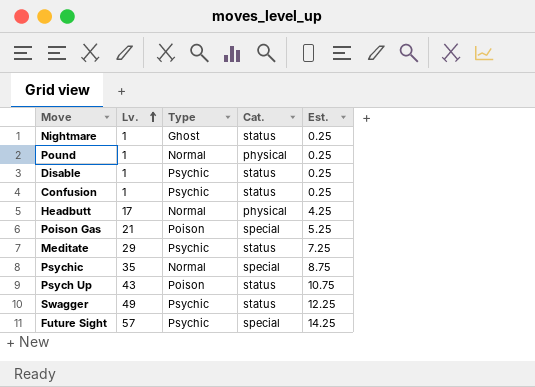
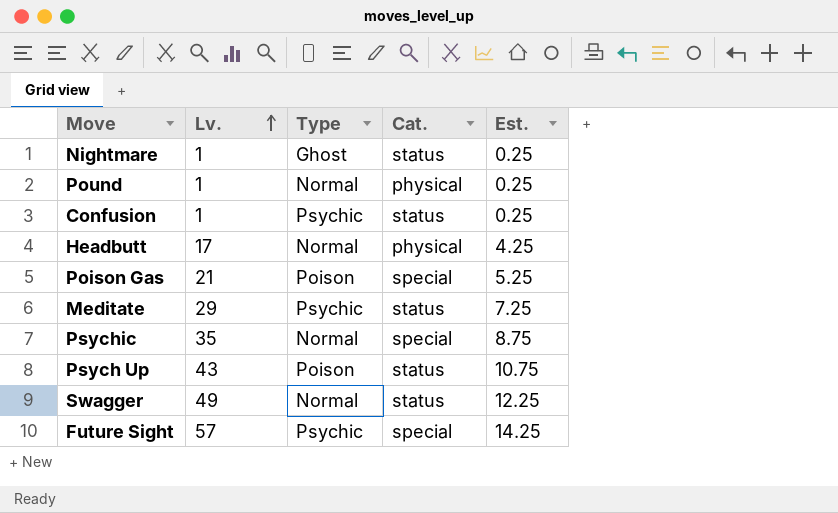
row Disable: 1 | Psychic | status | 0.25 -> none
Swagger | Type: Psychic -> Normal

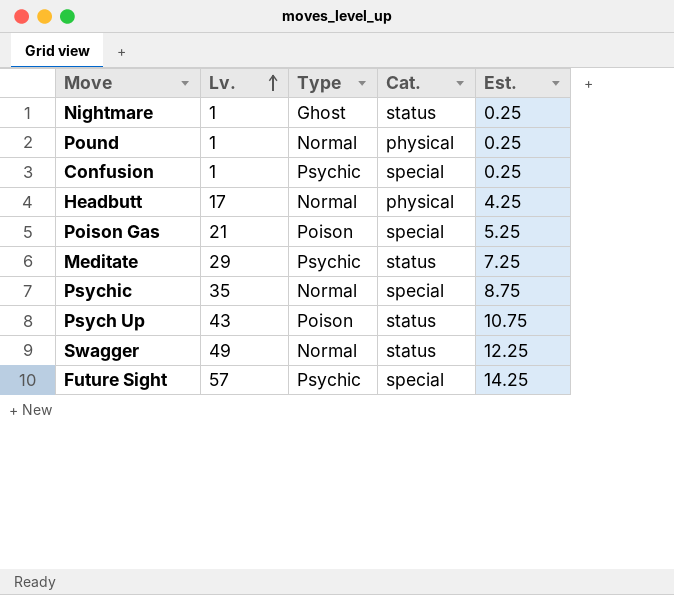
Confusion | Cat.: status -> special

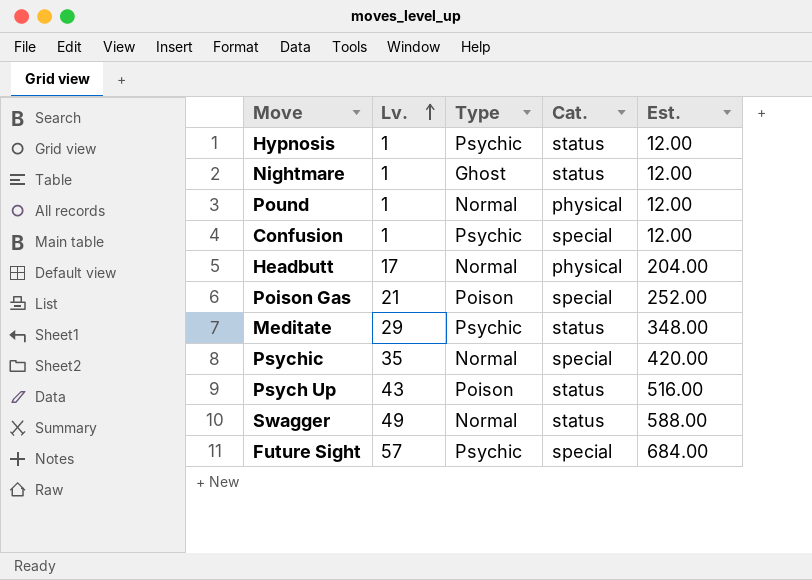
column Est. | formula: [Lv.] * 0.25 -> [Lv.] * 12
row Hypnosis: none -> 1 | Psychic | status | 12.00

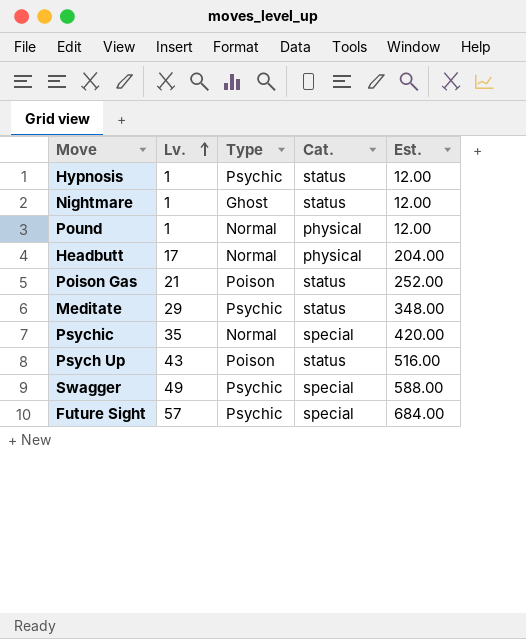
row Confusion: 1 | Psychic | special | 12.00 -> none
Poison Gas | Cat.: special -> status
Swagger | Type: Normal -> Psychic
Swagger | Cat.: status -> special

